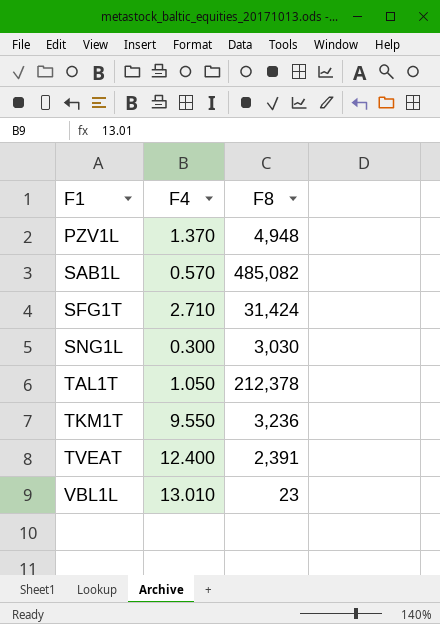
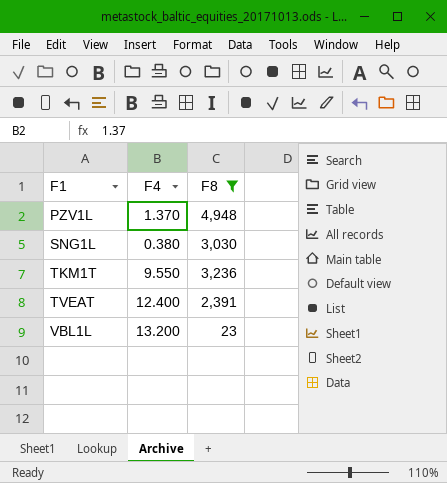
filter: none -> F8 <= 4,948
SNG1L | F4: 0.300 -> 0.380
VBL1L | F4: 13.010 -> 13.200

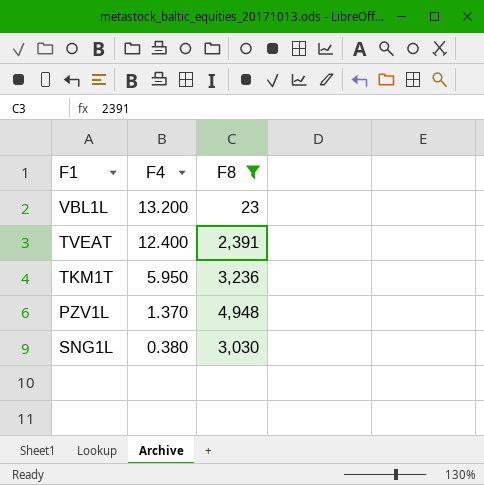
row order: F1 ascending -> F4 descending
TKM1T | F4: 9.550 -> 5.950

